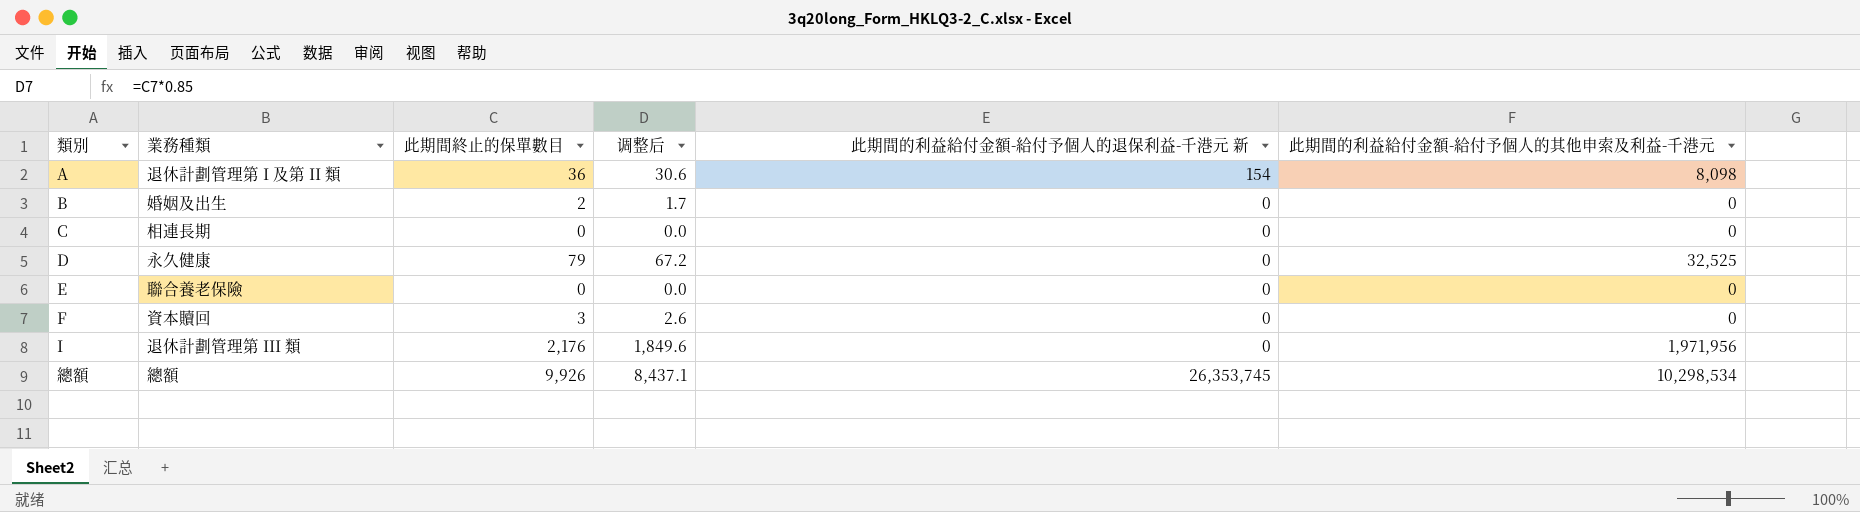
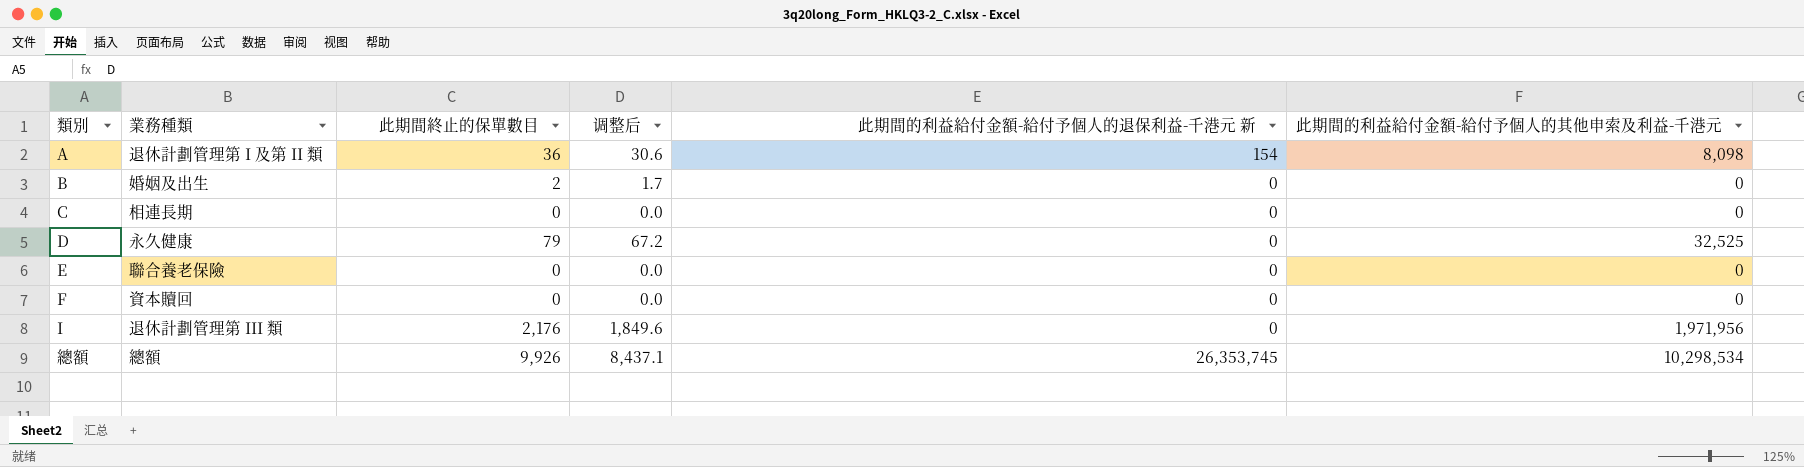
F | 此期間終止的保單數目: 3 -> 0
F | 调整后: 2.6 -> 0.0

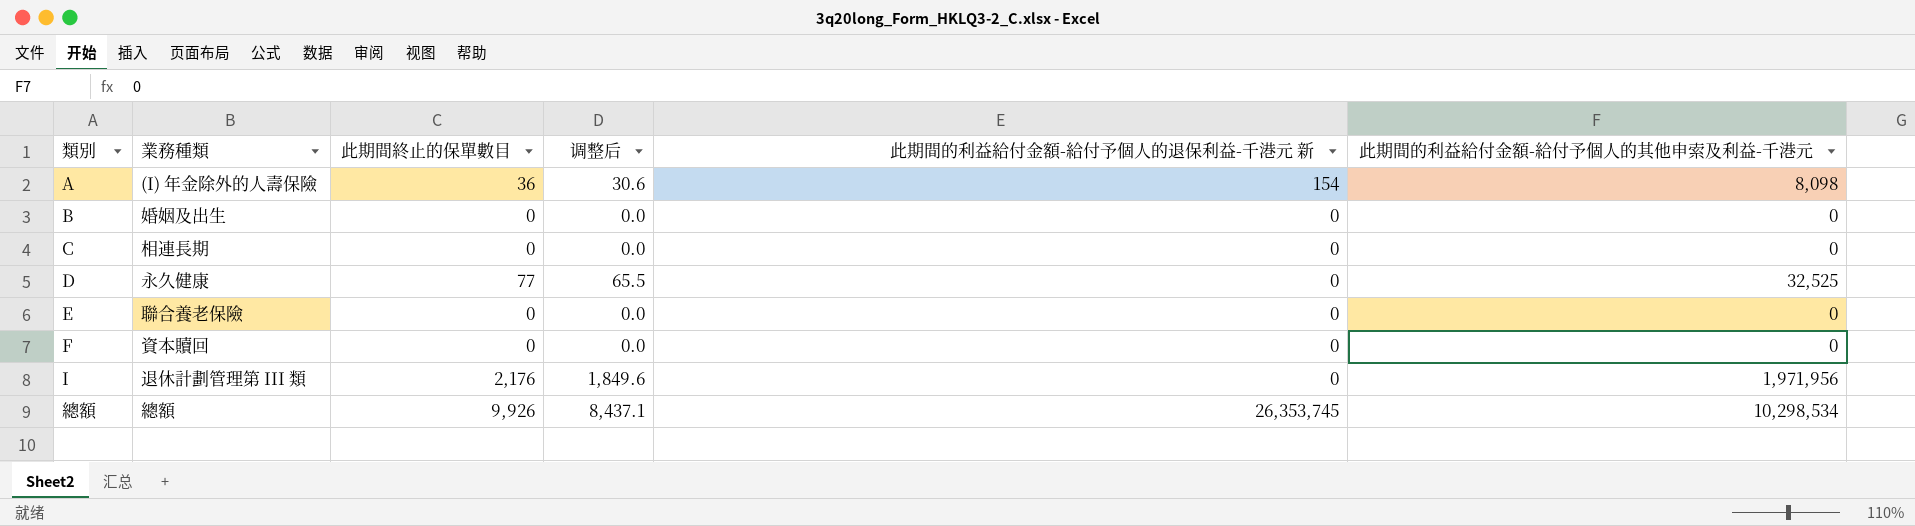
A | 業務種類: 退休計劃管理第 I 及第 II 類 -> (I) 年金除外的人壽保險
B | 此期間終止的保單數目: 2 -> 0
B | 调整后: 1.7 -> 0.0
D | 此期間終止的保單數目: 79 -> 77
D | 调整后: 67.2 -> 65.5

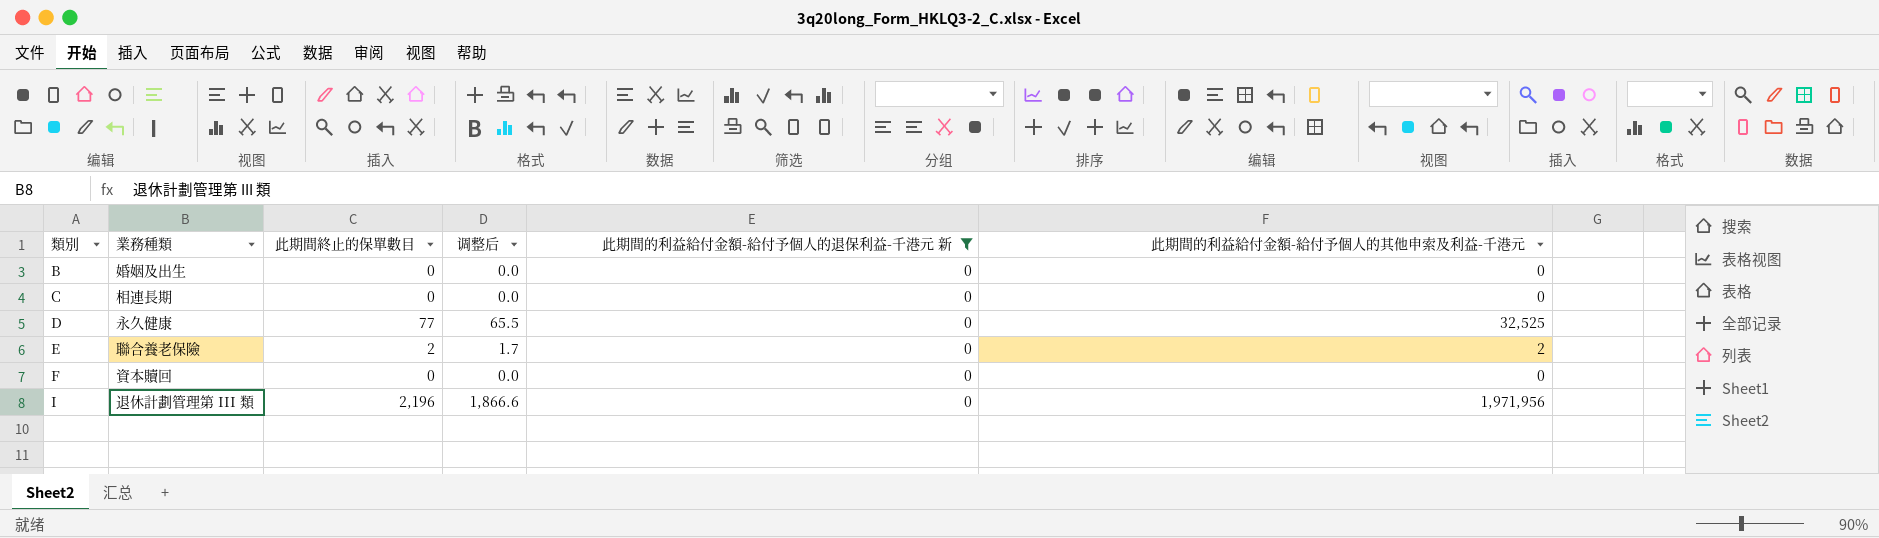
filter: none -> 此期間的利益給付金額-給付予個人的退保利益-千港元 新 = 0
E | 此期間終止的保單數目: 0 -> 2
E | 调整后: 0.0 -> 1.7
E | 此期間的利益給付金額-給付予個人的其他申索及利益-千港元: 0 -> 2
I | 此期間終止的保單數目: 2,176 -> 2,196
I | 调整后: 1,849.6 -> 1,866.6

